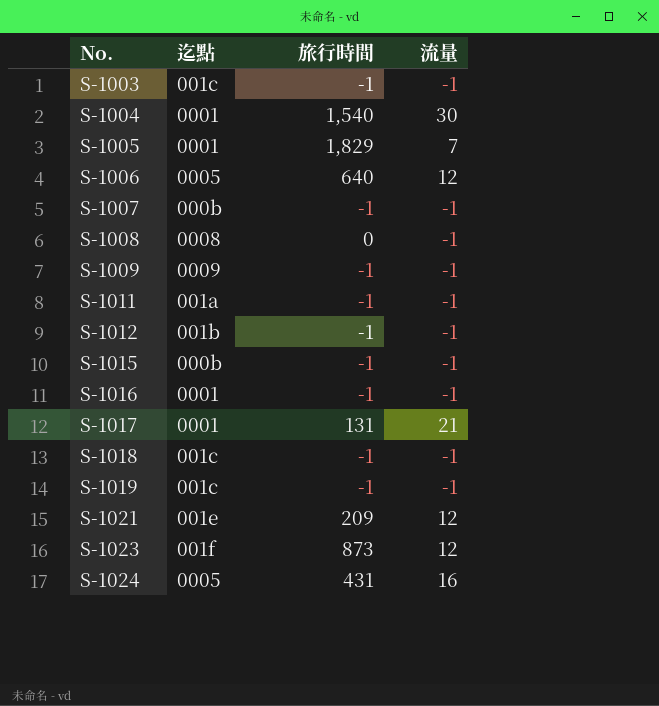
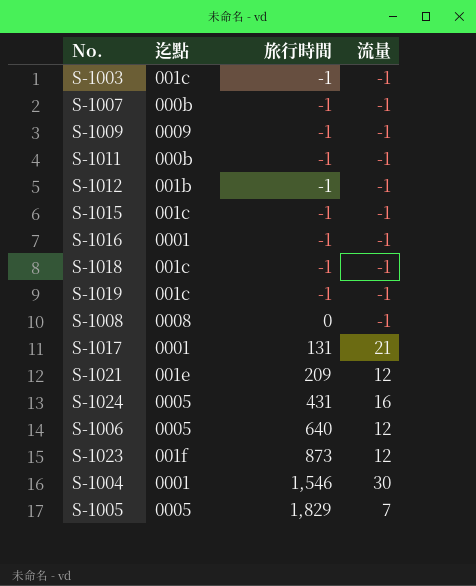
row order: No. ascending -> 旅行時間 ascending
S-1011 | 迄點: 001a -> 000b
S-1015 | 迄點: 000b -> 001c
S-1004 | 旅行時間: 1,540 -> 1,546
S-1005 | 迄點: 0001 -> 0005

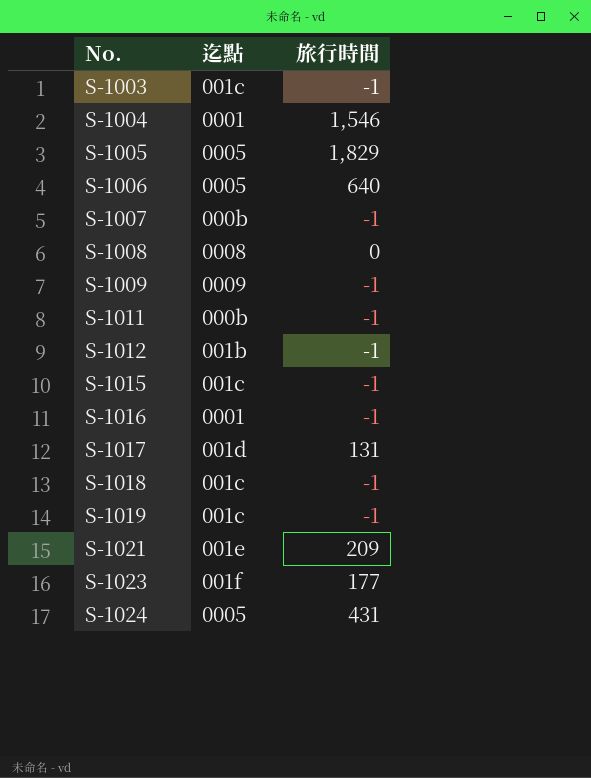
row order: 旅行時間 ascending -> No. ascending
column 流量 | position: 4 -> none
S-1017 | 迄點: 0001 -> 001d
S-1023 | 旅行時間: 873 -> 177

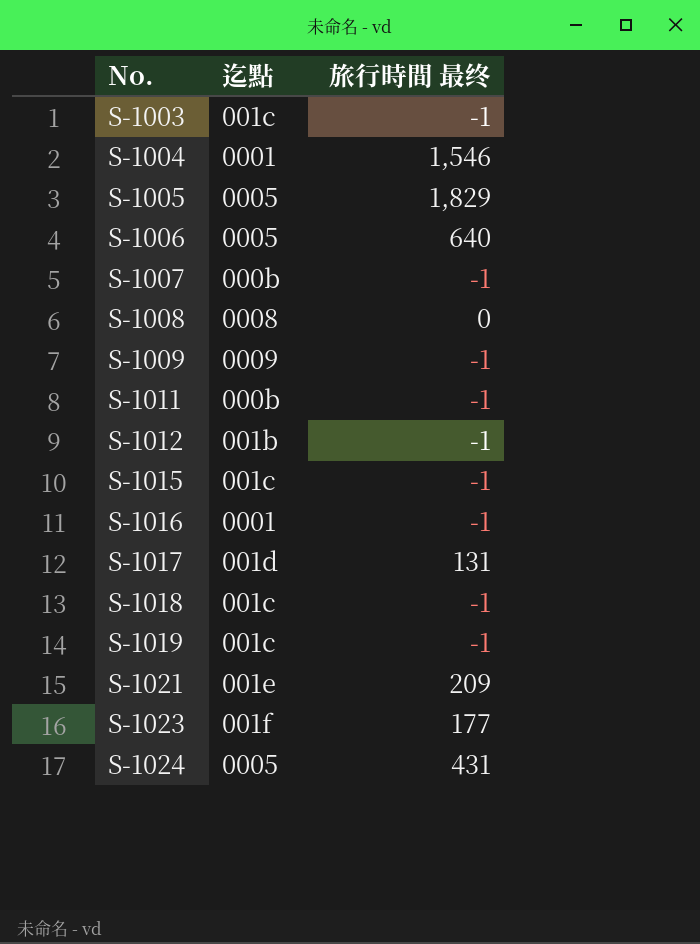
column name: 旅行時間 -> 旅行時間 最终

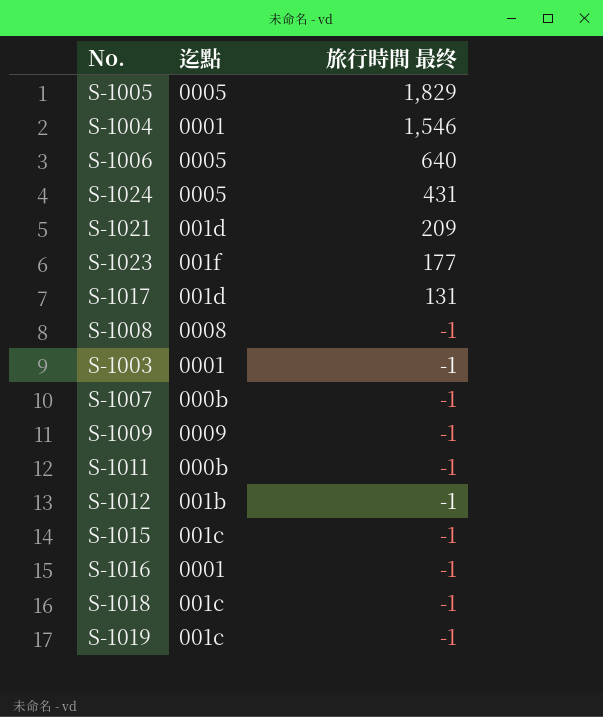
row order: No. ascending -> 旅行時間 最终 descending
S-1021 | 迄點: 001e -> 001d
S-1008 | 旅行時間 最终: 0 -> -1
S-1003 | 迄點: 001c -> 0001

